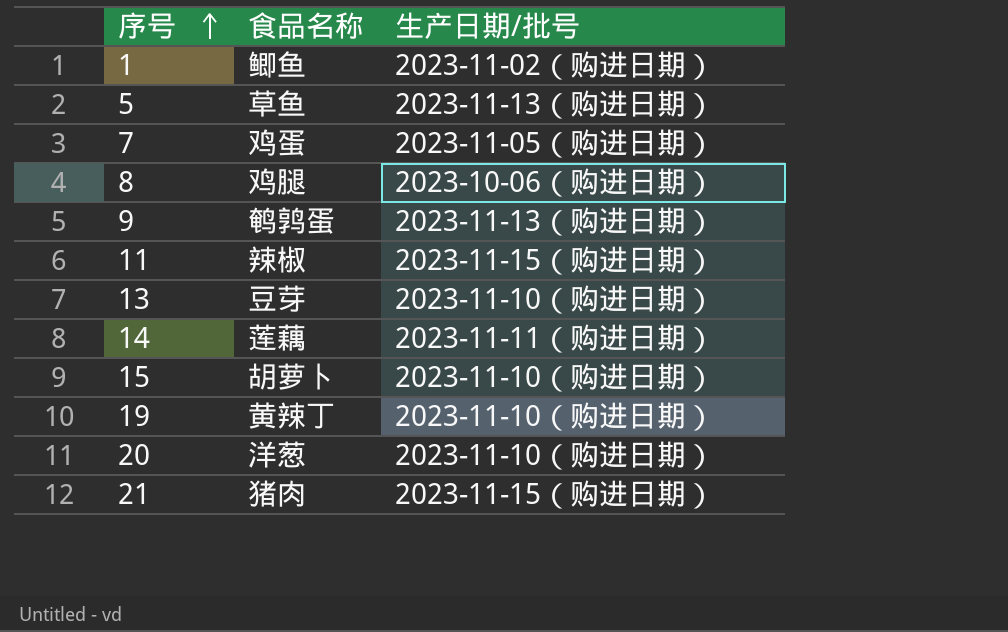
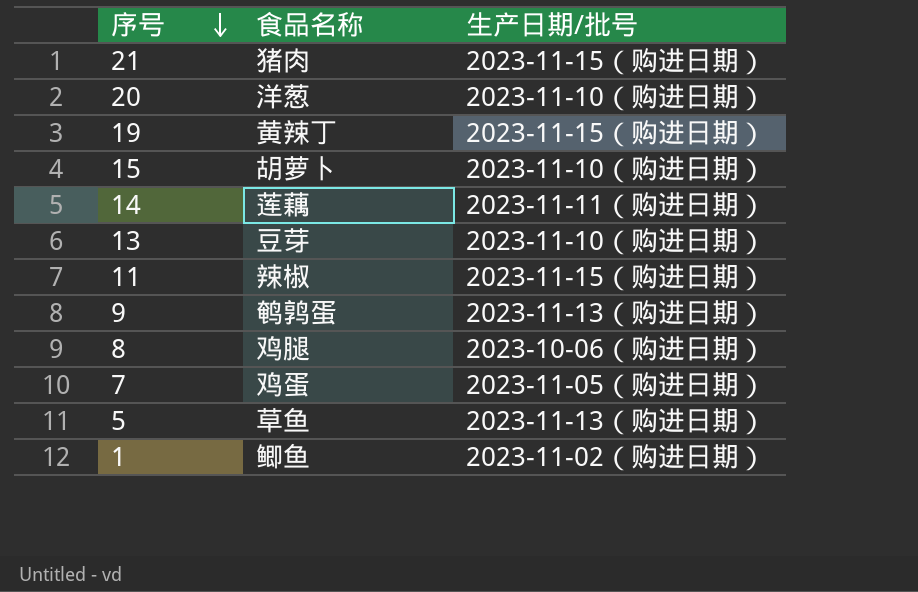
row order: 序号 ascending -> 序号 descending
19 | 生产日期/批号: 2023-11-10（购进日期） -> 2023-11-15（购进日期）

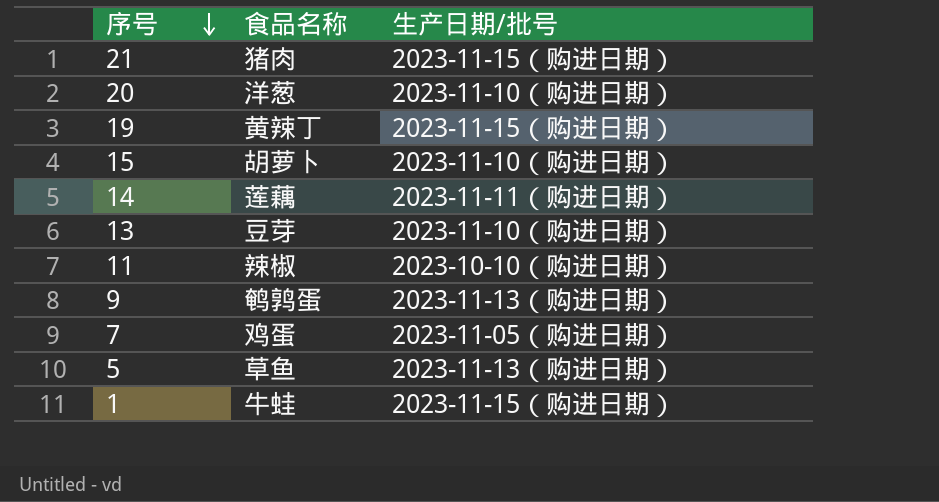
row 8: 鸡腿 | 2023-10-06（购进日期） -> none
11 | 生产日期/批号: 2023-11-15（购进日期） -> 2023-10-10（购进日期）
1 | 食品名称: 鲫鱼 -> 牛蛙
1 | 生产日期/批号: 2023-11-02（购进日期） -> 2023-11-15（购进日期）

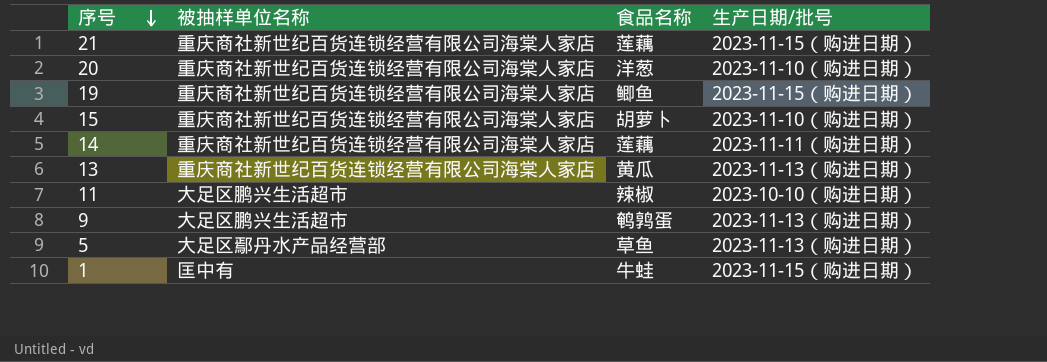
column 被抽样单位名称 | position: none -> 2
row 7: 鸡蛋 | 2023-11-05（购进日期） -> none
21 | 食品名称: 猪肉 -> 莲藕
19 | 食品名称: 黄辣丁 -> 鲫鱼
13 | 食品名称: 豆芽 -> 黄瓜
13 | 生产日期/批号: 2023-11-10（购进日期） -> 2023-11-13（购进日期）

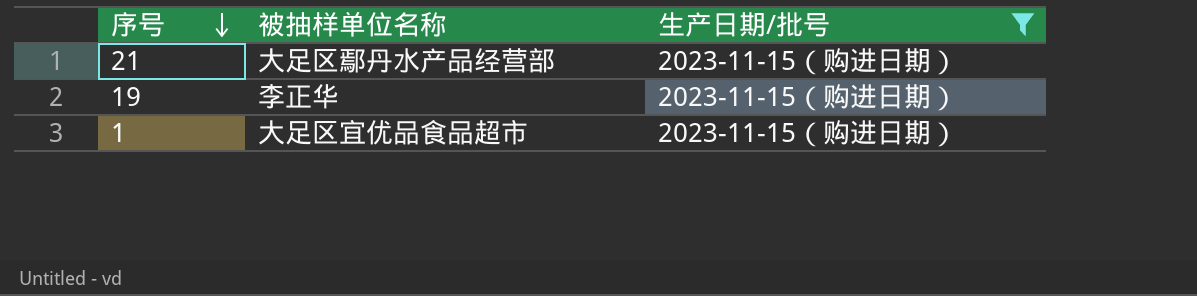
filter: none -> 生产日期/批号 = 2023-11-15（购进日期）
column 食品名称 | position: 3 -> none
21 | 被抽样单位名称: 重庆商社新世纪百货连锁经营有限公司海棠人家店 -> 大足区鄢丹水产品经营部
19 | 被抽样单位名称: 重庆商社新世纪百货连锁经营有限公司海棠人家店 -> 李正华
1 | 被抽样单位名称: 匡中有 -> 大足区宜优品食品超市

